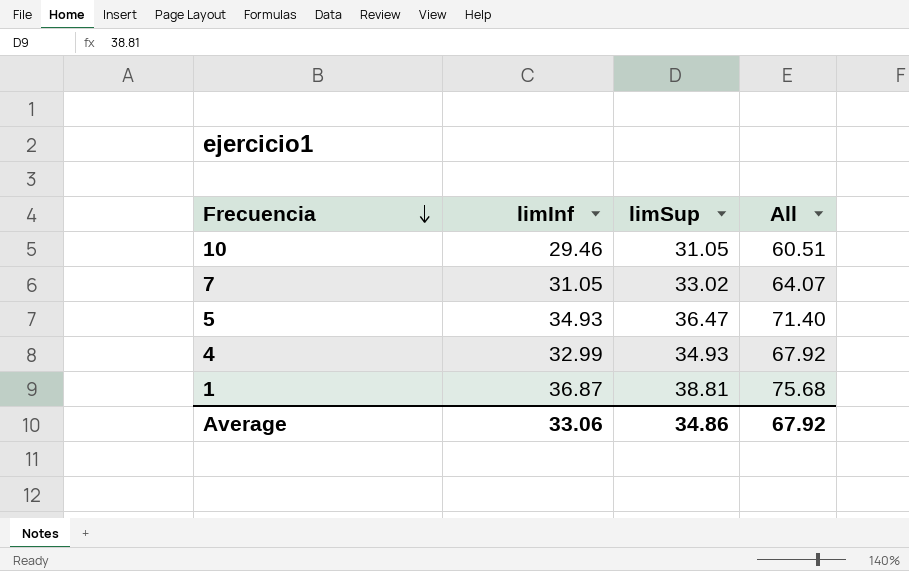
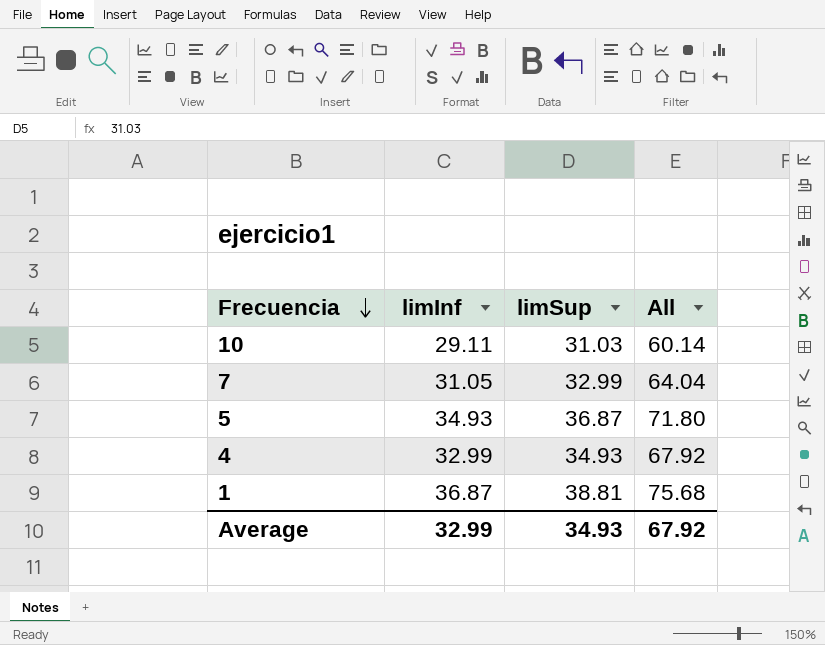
10 | limInf: 29.46 -> 29.11
10 | limSup: 31.05 -> 31.03
10 | All: 60.51 -> 60.14
7 | limSup: 33.02 -> 32.99
7 | All: 64.07 -> 64.04
5 | limSup: 36.47 -> 36.87
5 | All: 71.40 -> 71.80
Average | limInf: 33.06 -> 32.99
Average | limSup: 34.86 -> 34.93

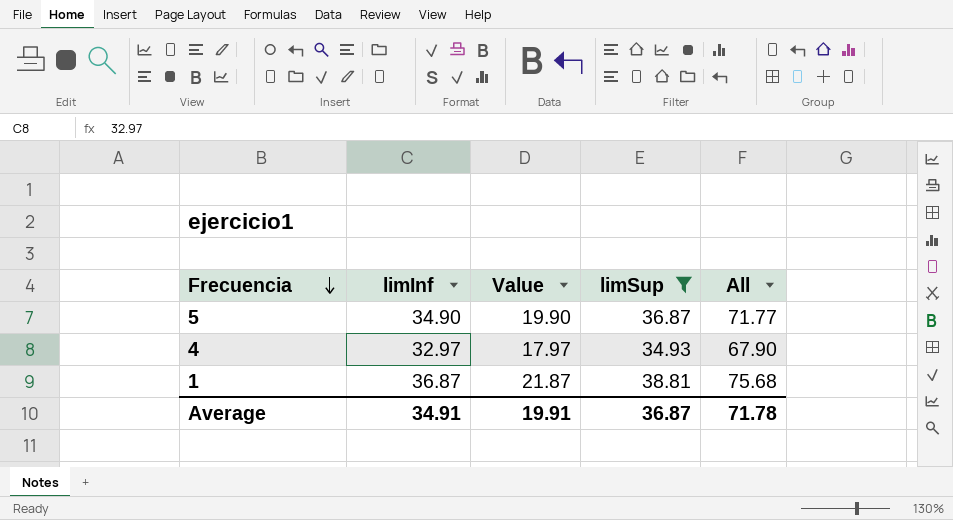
filter: none -> limSup >= 34.93
column Value | formula: none -> [limInf] - 15
5 | limInf: 34.93 -> 34.90
5 | All: 71.80 -> 71.77
4 | limInf: 32.99 -> 32.97
4 | All: 67.92 -> 67.90
Average | limInf: 32.99 -> 34.91
Average | limSup: 34.93 -> 36.87
Average | All: 67.92 -> 71.78

